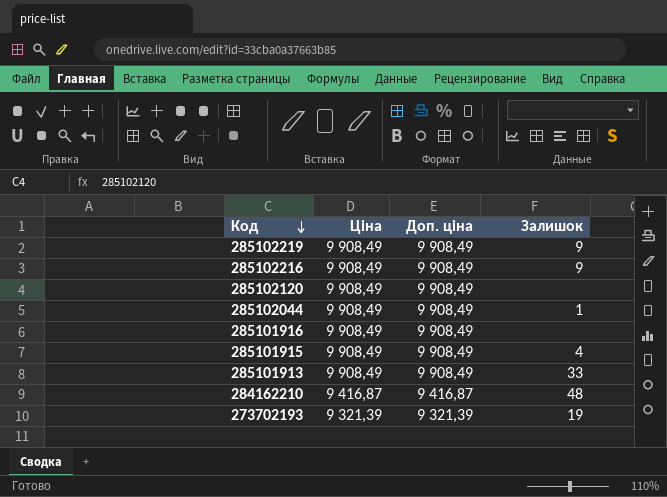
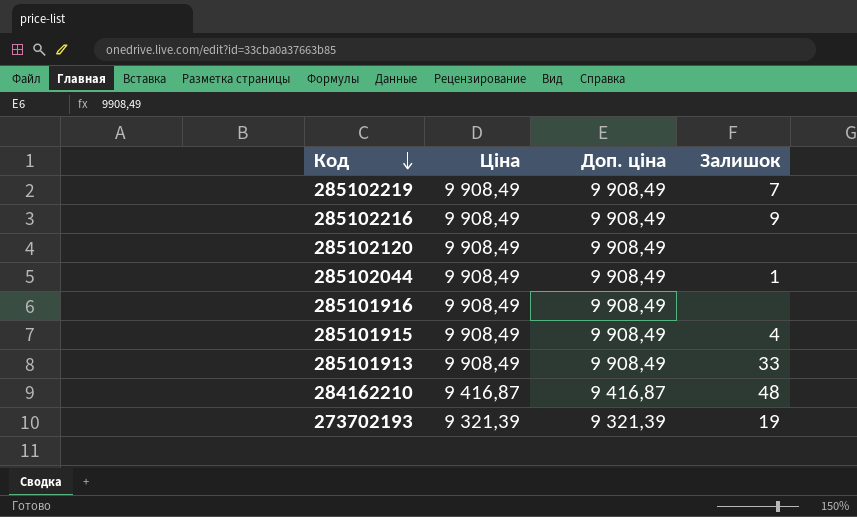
285102219 | Залишок: 9 -> 7

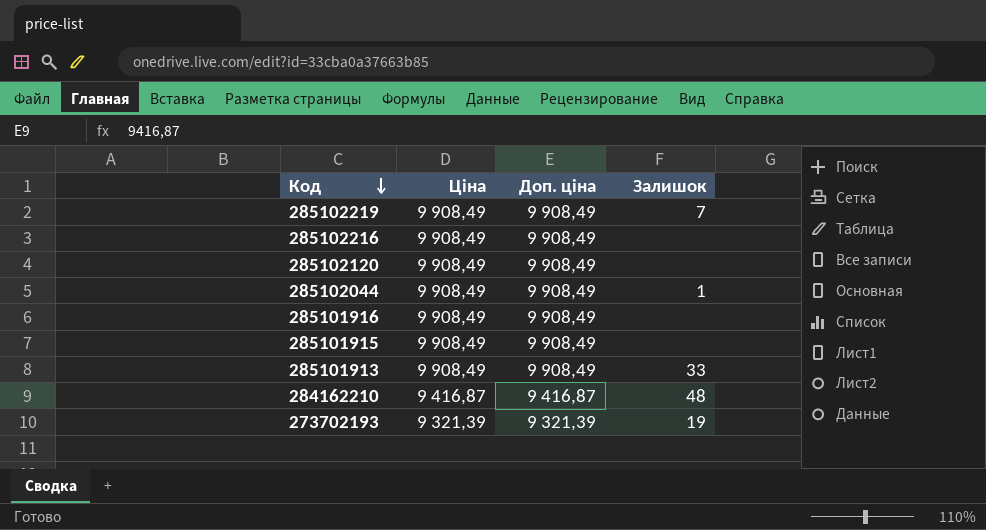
285102216 | Залишок: 9 -> none
285101915 | Залишок: 4 -> none

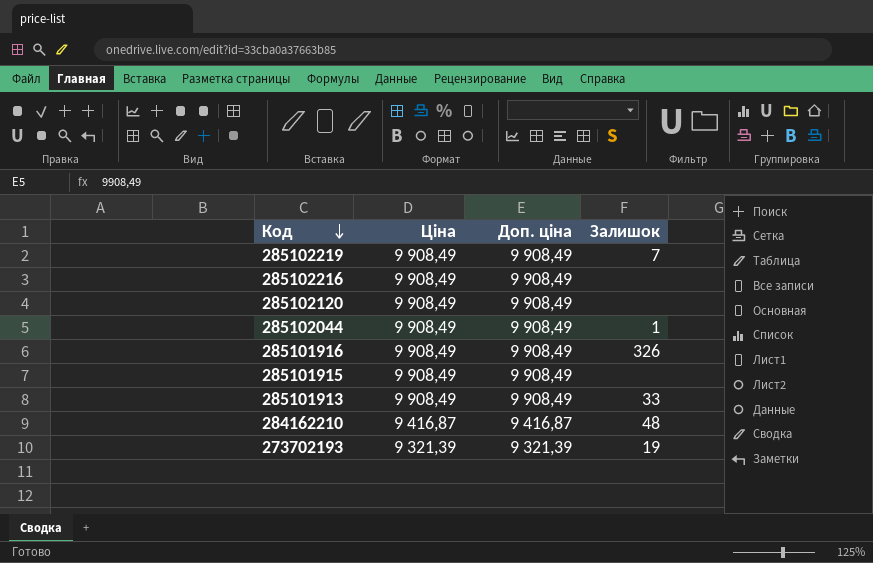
285101916 | Залишок: none -> 326

